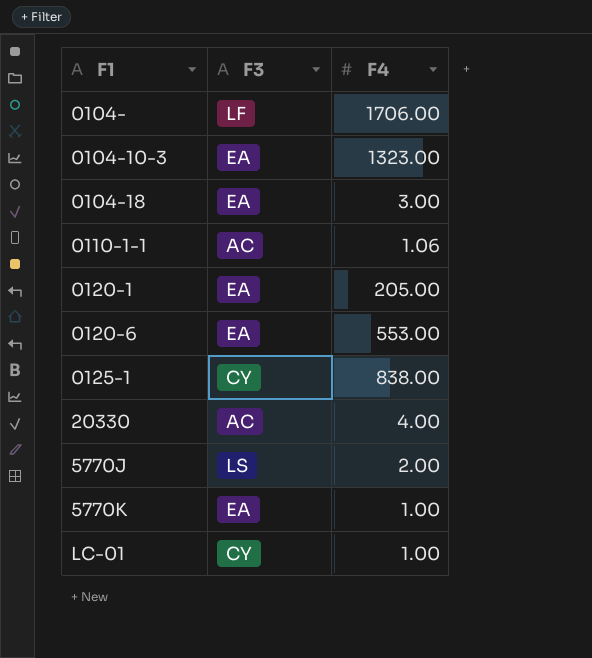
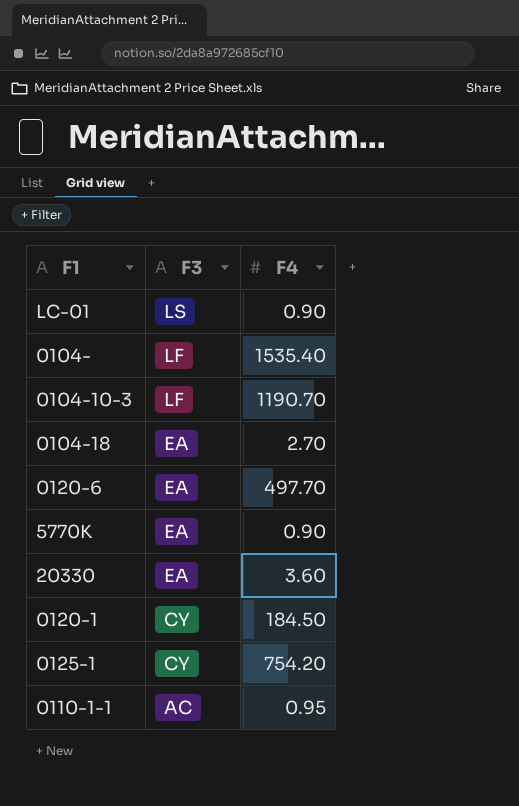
row order: none -> F3 descending
row 5770J: LS | 2.00 -> none
LC-01 | F3: CY -> LS
LC-01 | F4: 1.00 -> 0.90
0104- | F4: 1706.00 -> 1535.40
0104-10-3 | F3: EA -> LF
0104-10-3 | F4: 1323.00 -> 1190.70
0104-18 | F4: 3.00 -> 2.70
0120-6 | F4: 553.00 -> 497.70
5770K | F4: 1.00 -> 0.90
20330 | F3: AC -> EA
20330 | F4: 4.00 -> 3.60
0120-1 | F3: EA -> CY
0120-1 | F4: 205.00 -> 184.50
0125-1 | F4: 838.00 -> 754.20
0110-1-1 | F4: 1.06 -> 0.95

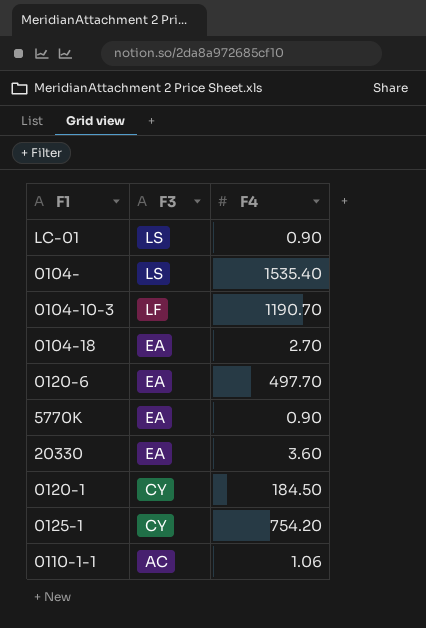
0104- | F3: LF -> LS
0110-1-1 | F4: 0.95 -> 1.06

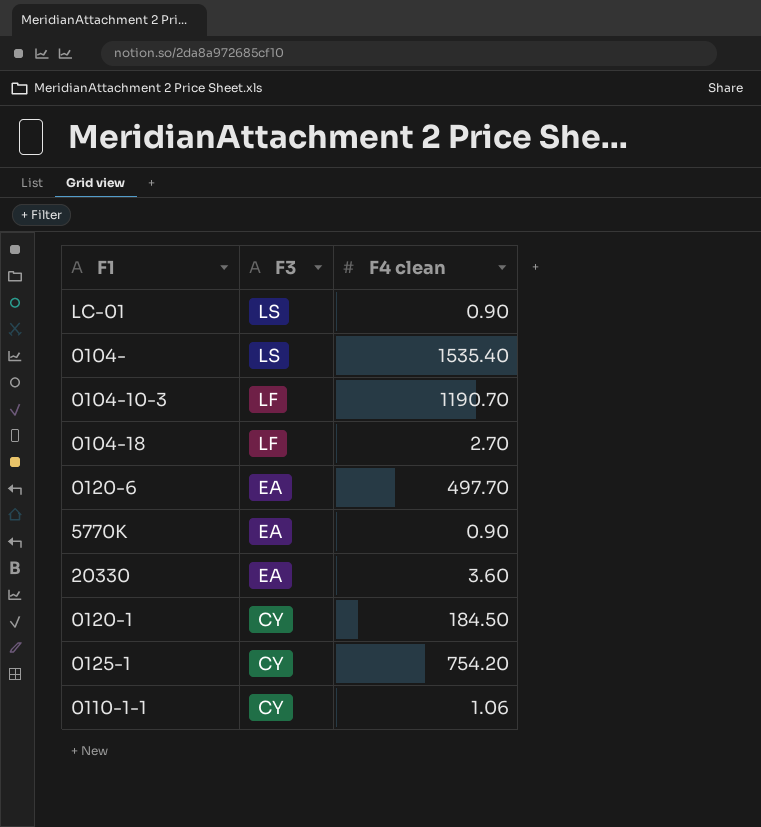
column name: F4 -> F4 clean
0104-18 | F3: EA -> LF
0110-1-1 | F3: AC -> CY

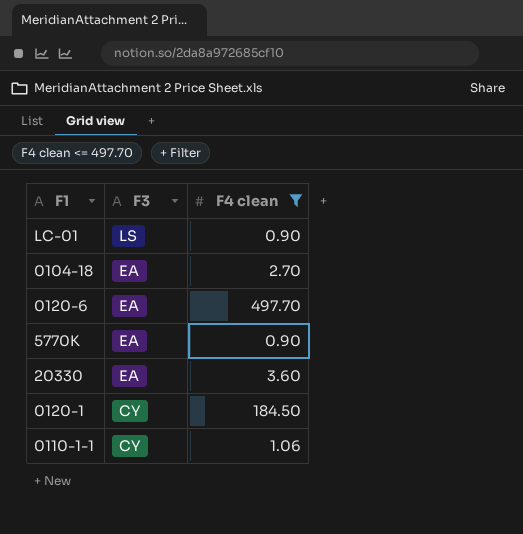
filter: none -> F4 clean <= 497.70
0104-18 | F3: LF -> EA

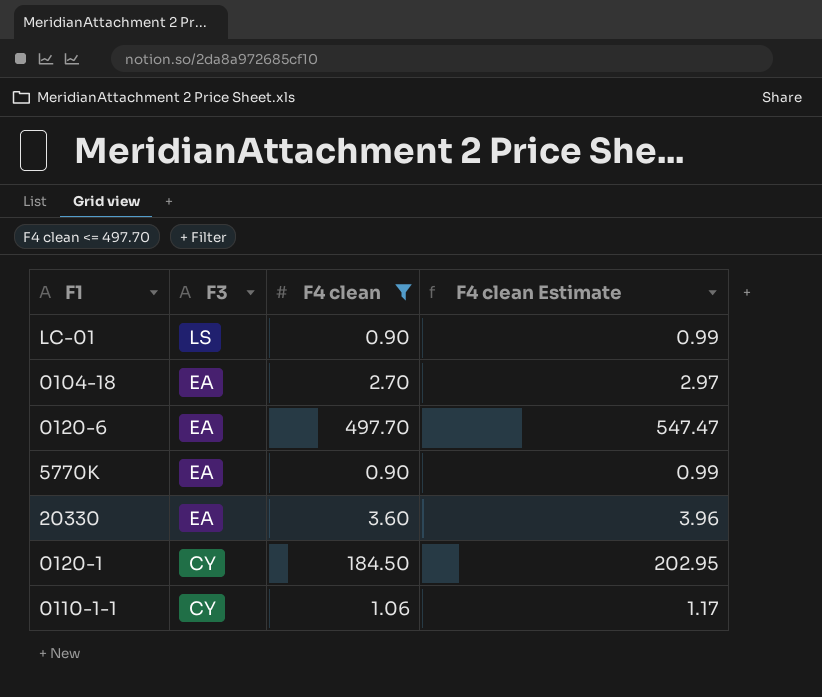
column F4 clean Estimate | formula: none -> [F4 clean] * 1.1

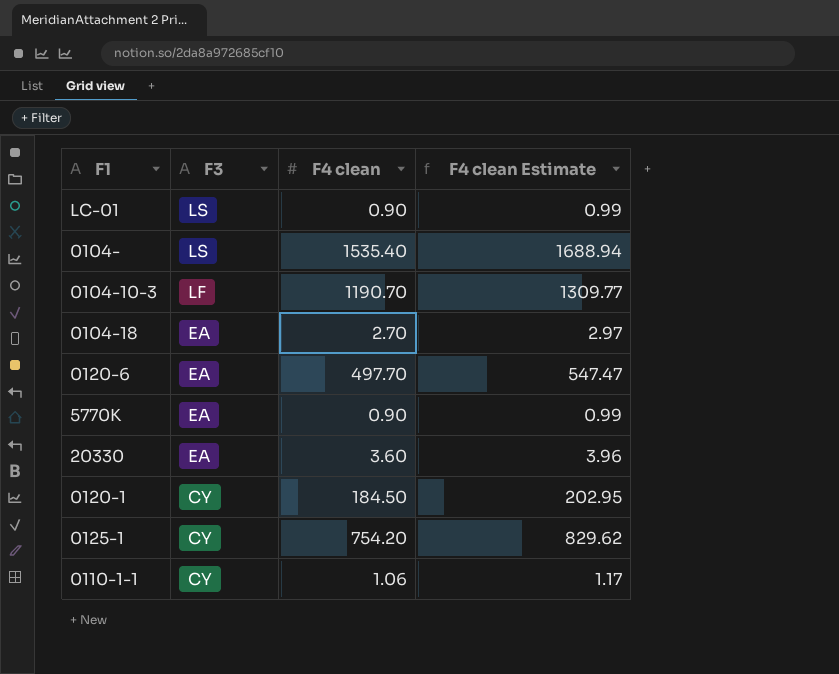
filter: F4 clean <= 497.70 -> none

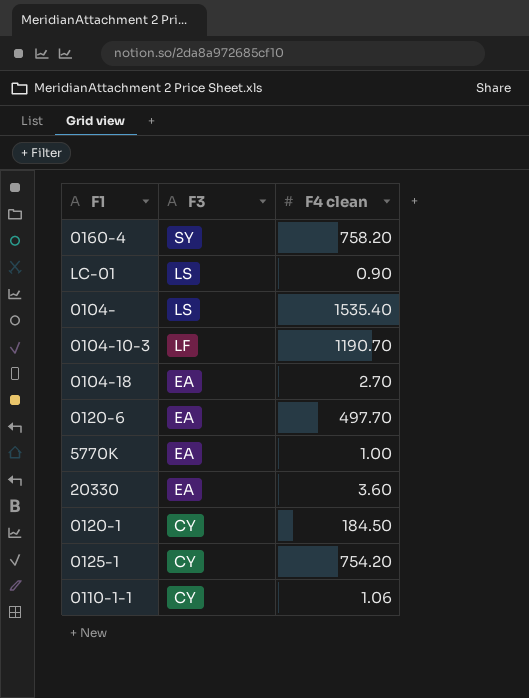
column F4 clean Estimate | formula: [F4 clean] * 1.1 -> none
row 0160-4: none -> SY | 758.20
5770K | F4 clean: 0.90 -> 1.00

